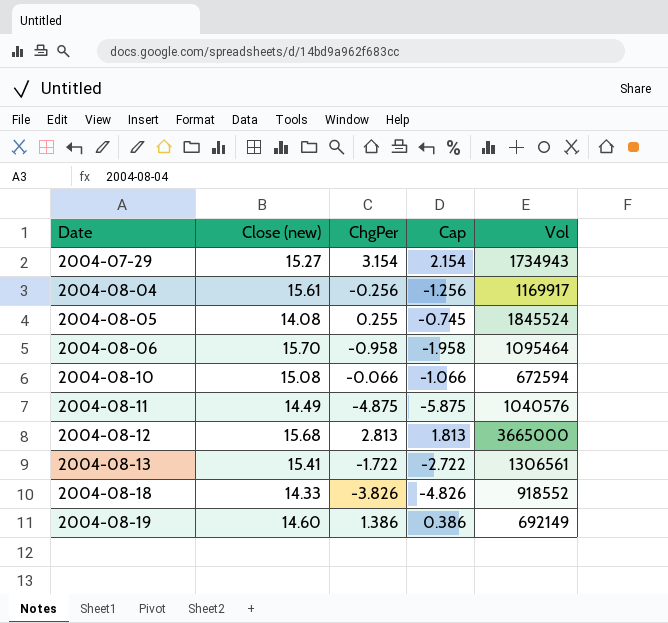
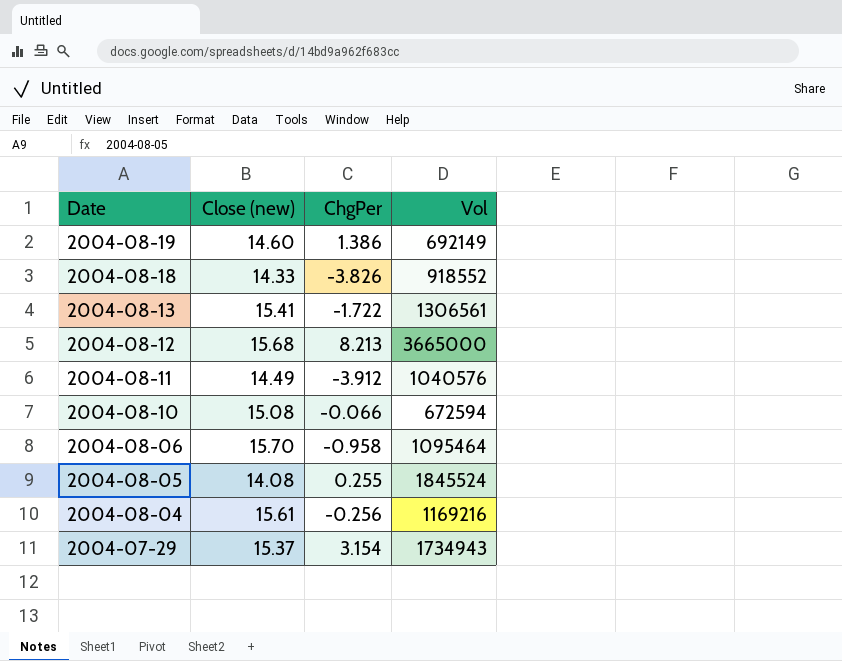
row order: Date ascending -> Date descending
column Cap | formula: [ChgPer] - 1 -> none
2004-08-12 | ChgPer: 2.813 -> 8.213
2004-08-11 | ChgPer: -4.875 -> -3.912
2004-08-04 | Vol: 1169917 -> 1169216
2004-07-29 | Close (new): 15.27 -> 15.37

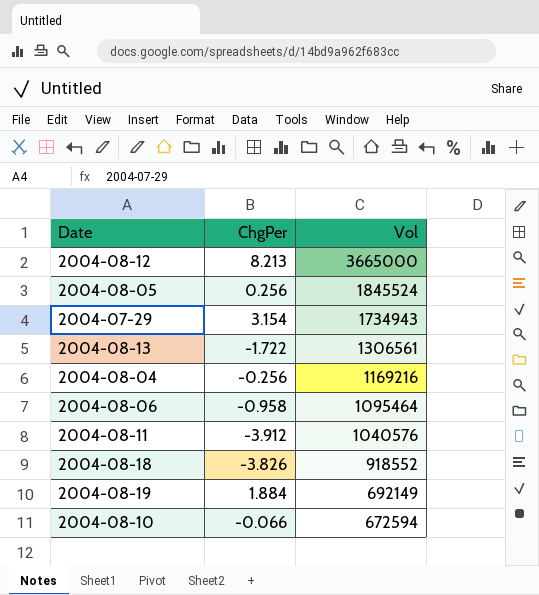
row order: Date descending -> Vol descending
column Close (new) | position: 2 -> none
2004-08-05 | ChgPer: 0.255 -> 0.256
2004-08-19 | ChgPer: 1.386 -> 1.884

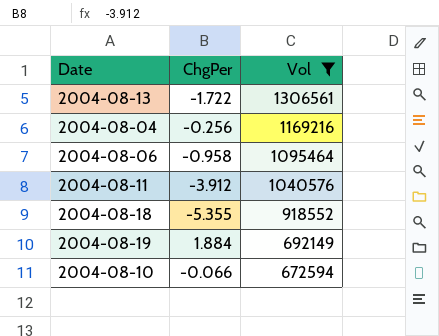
filter: none -> Vol <= 1306561
2004-08-18 | ChgPer: -3.826 -> -5.355

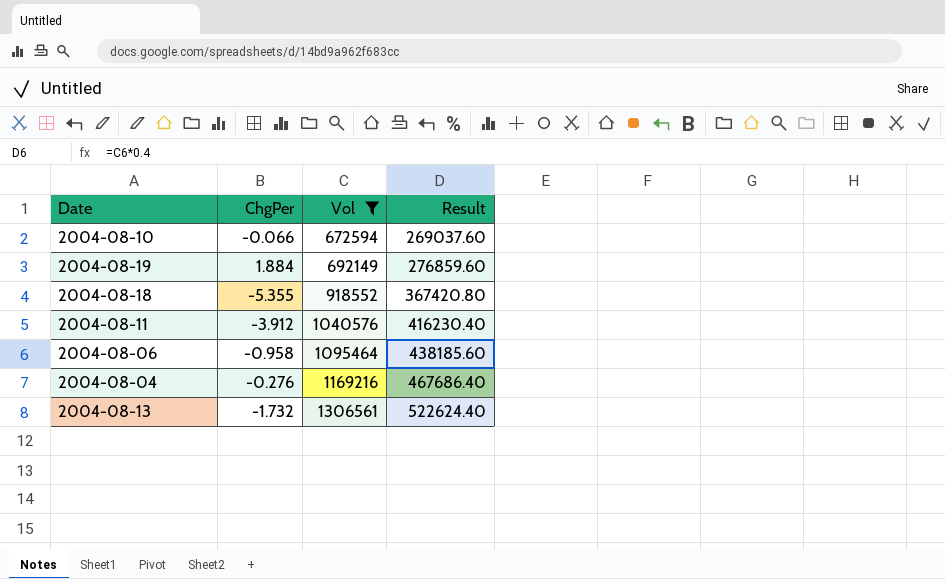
row order: Vol descending -> Vol ascending
column Result | formula: none -> [Vol] * 0.4
2004-08-04 | ChgPer: -0.256 -> -0.276
2004-08-13 | ChgPer: -1.722 -> -1.732

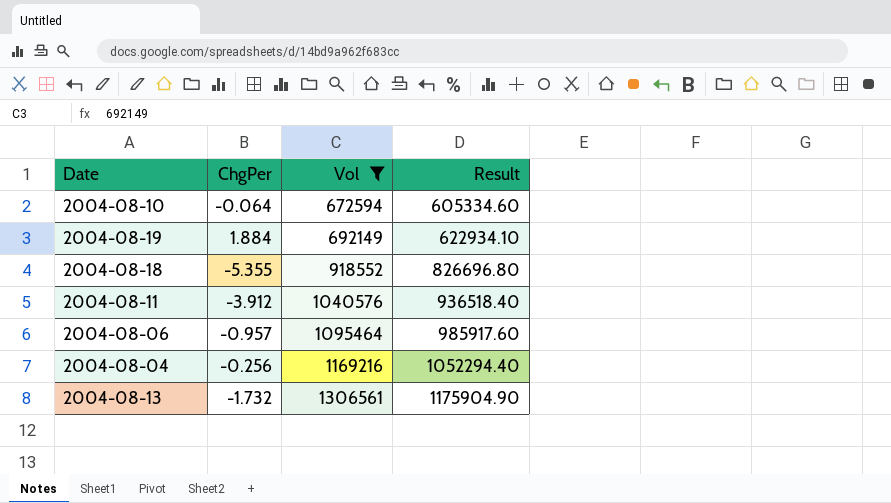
column Result | formula: [Vol] * 0.4 -> [Vol] * 0.9
2004-08-10 | ChgPer: -0.066 -> -0.064
2004-08-06 | ChgPer: -0.958 -> -0.957
2004-08-04 | ChgPer: -0.276 -> -0.256

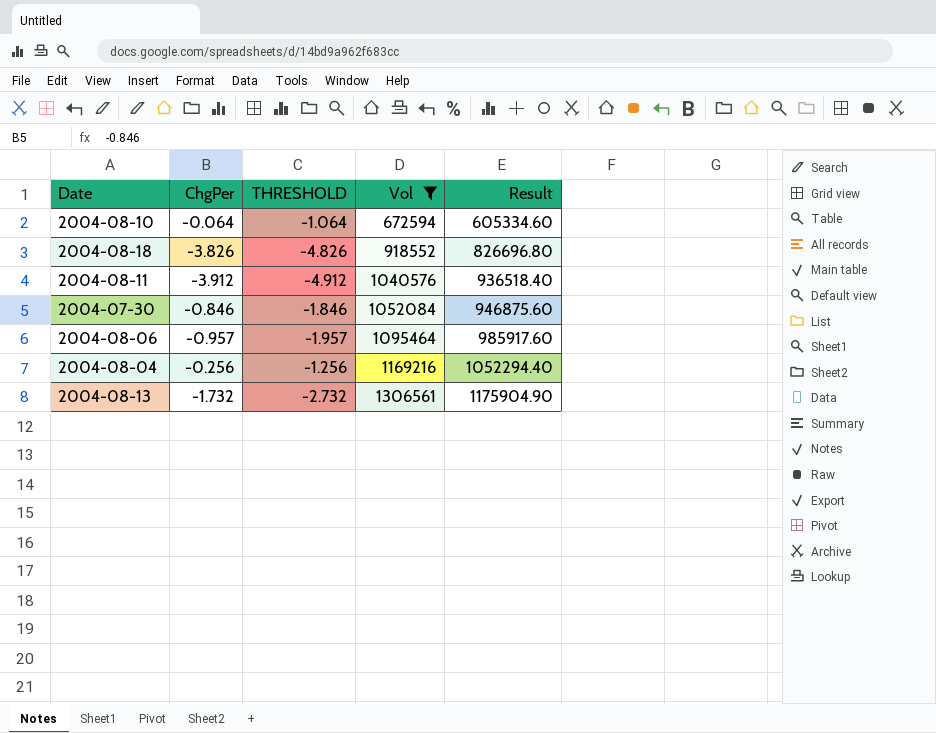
column THRESHOLD | formula: none -> [ChgPer] - 1
row 2004-08-19: 1.884 | 692149 | 622934.10 -> none
2004-08-18 | ChgPer: -5.355 -> -3.826
row 2004-07-30: none -> -0.846 | -1.846 | 1052084 | 946875.60

